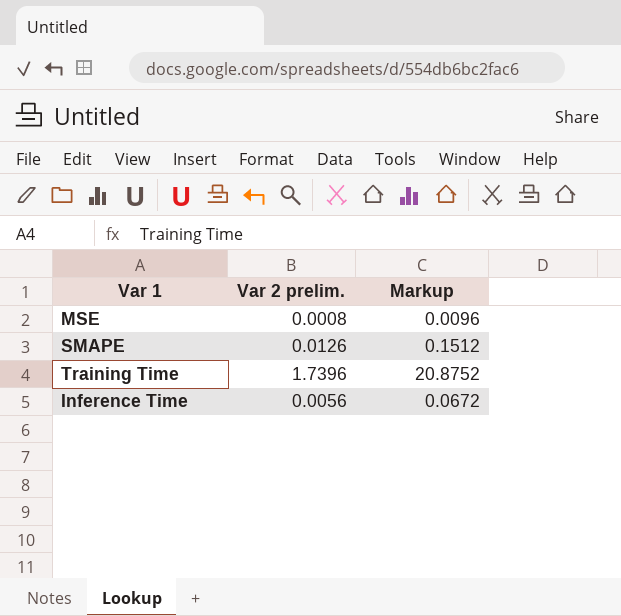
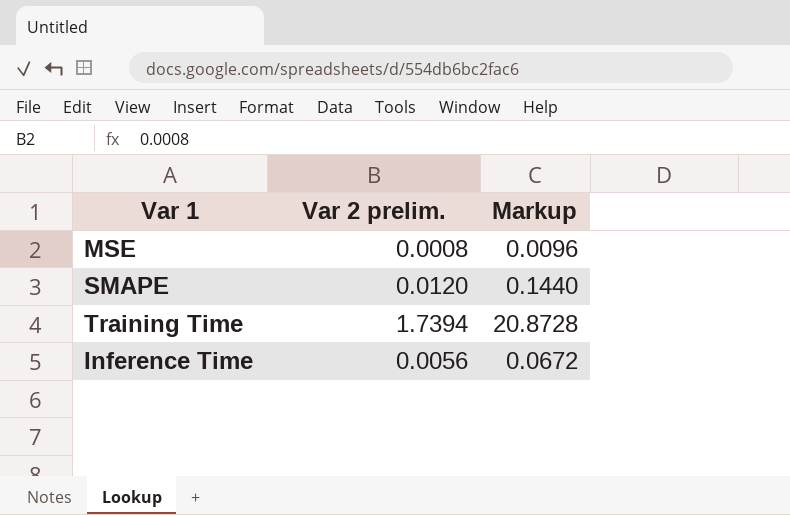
SMAPE | Var 2 prelim.: 0.0126 -> 0.0120
SMAPE | Markup: 0.1512 -> 0.1440
Training Time | Var 2 prelim.: 1.7396 -> 1.7394
Training Time | Markup: 20.8752 -> 20.8728

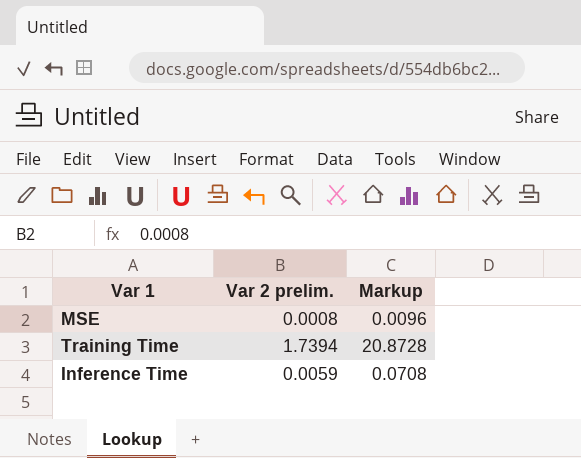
row SMAPE: 0.0120 | 0.1440 -> none
Inference Time | Var 2 prelim.: 0.0056 -> 0.0059
Inference Time | Markup: 0.0672 -> 0.0708

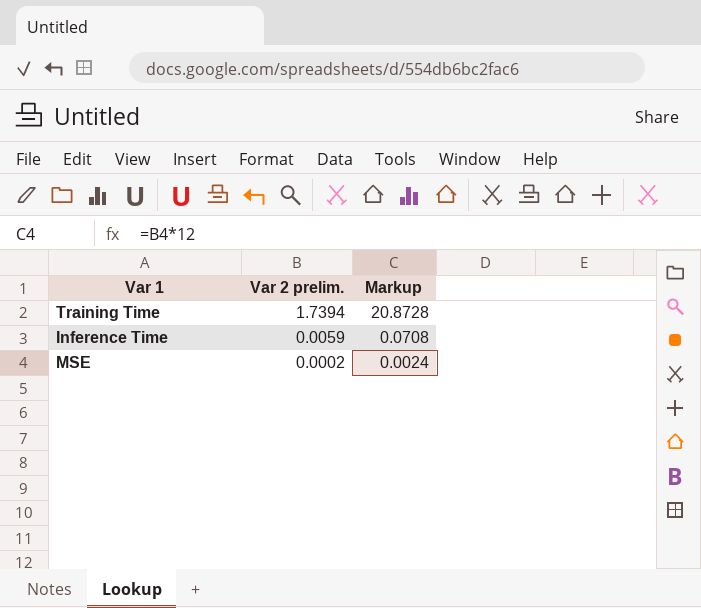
row order: none -> Var 2 prelim. descending
MSE | Var 2 prelim.: 0.0008 -> 0.0002
MSE | Markup: 0.0096 -> 0.0024

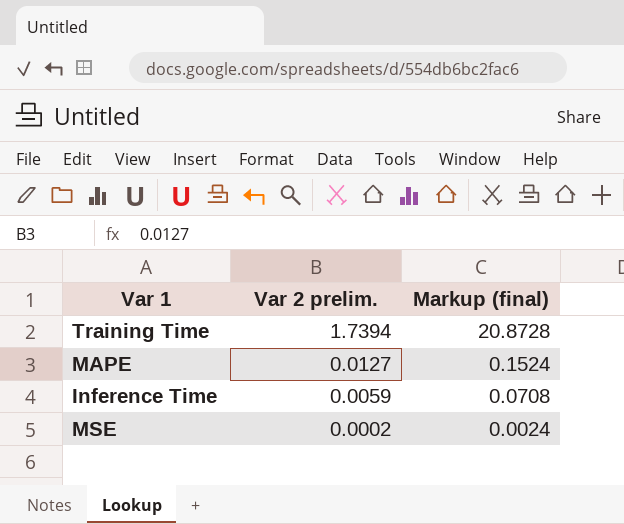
column name: Markup -> Markup (final)
row MAPE: none -> 0.0127 | 0.1524

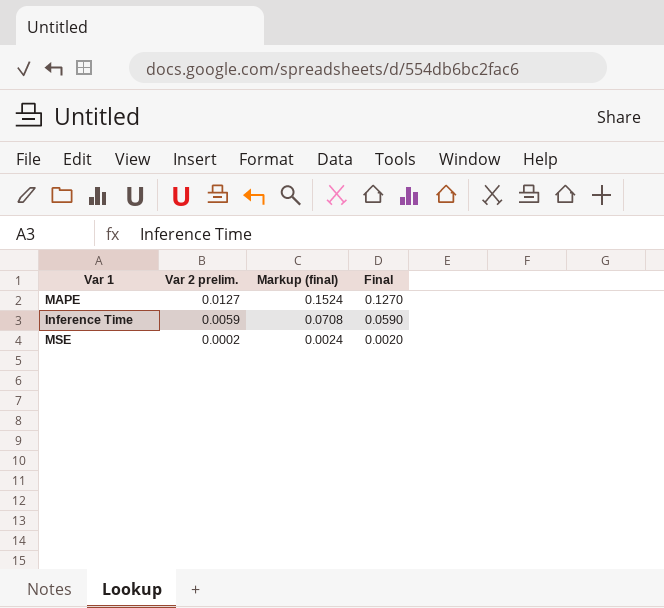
column Final | formula: none -> [Var 2 prelim.] * 10
row Training Time: 1.7394 | 20.8728 -> none

